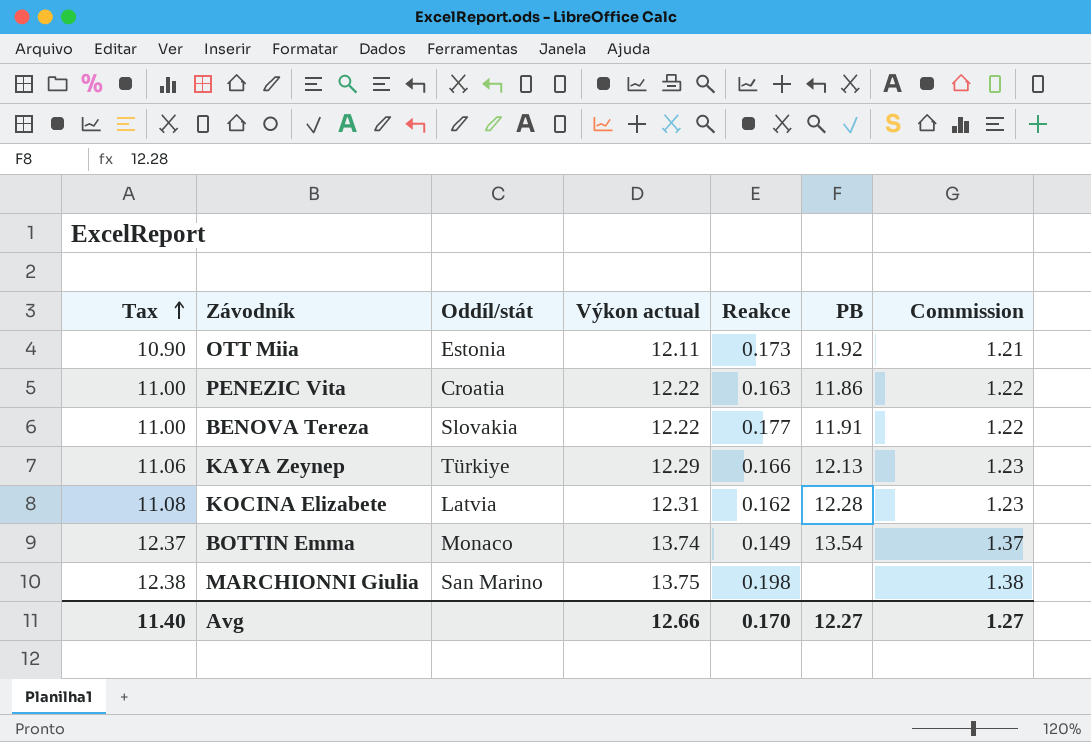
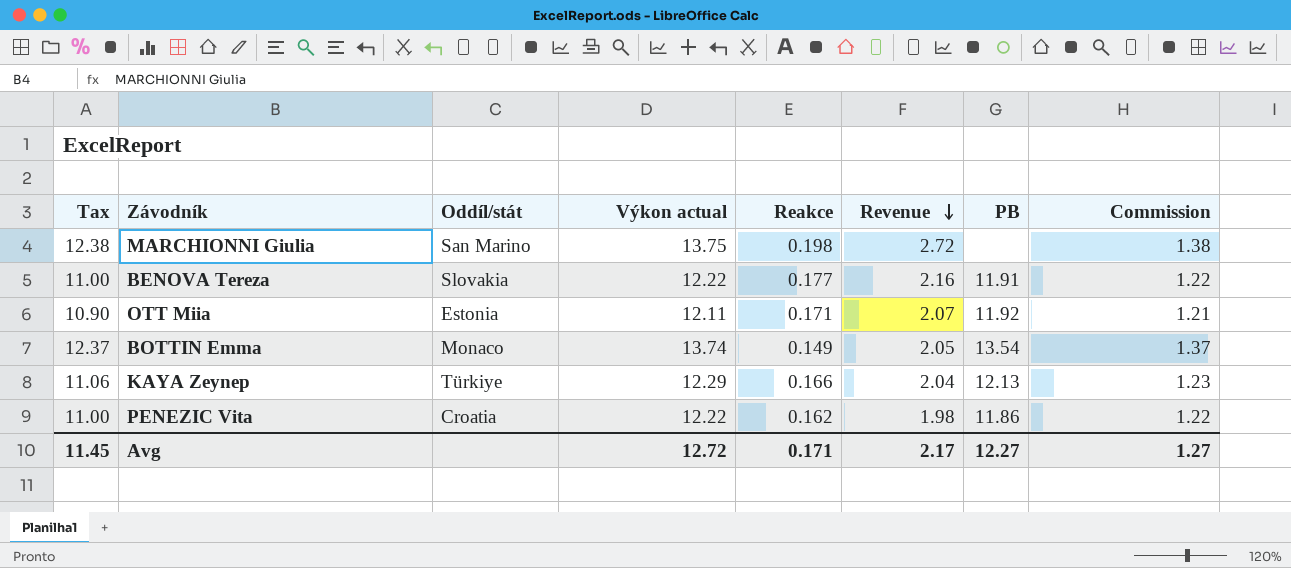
row order: Tax ascending -> Revenue descending
column Revenue | formula: none -> [Výkon actual] * [Reakce]
row KOCINA Elizabete: 11.08 | Latvia | 12.31 | 0.162 | 12.28 | 1.23 -> none
OTT Miia | Reakce: 0.173 -> 0.171
PENEZIC Vita | Reakce: 0.163 -> 0.162
Avg | Tax: 11.40 -> 11.45
Avg | Výkon actual: 12.66 -> 12.72
Avg | Reakce: 0.170 -> 0.171

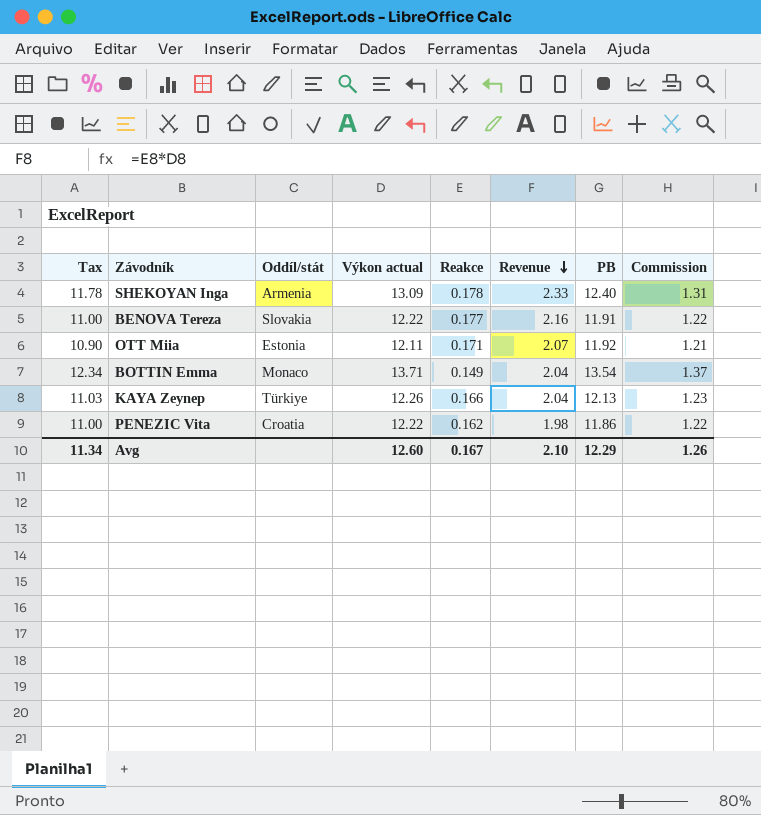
row MARCHIONNI Giulia: 12.38 | San Marino | 13.75 | 0.198 | 2.72 | none | 1.38 -> none
row SHEKOYAN Inga: none -> 11.78 | Armenia | 13.09 | 0.178 | 2.33 | 12.40 | 1.31
BOTTIN Emma | Tax: 12.37 -> 12.34
BOTTIN Emma | Výkon actual: 13.74 -> 13.71
BOTTIN Emma | Revenue: 2.05 -> 2.04
KAYA Zeynep | Tax: 11.06 -> 11.03
KAYA Zeynep | Výkon actual: 12.29 -> 12.26
Avg | Tax: 11.45 -> 11.34
Avg | Výkon actual: 12.72 -> 12.60
Avg | Reakce: 0.171 -> 0.167
Avg | Revenue: 2.17 -> 2.10
Avg | PB: 12.27 -> 12.29
Avg | Commission: 1.27 -> 1.26

